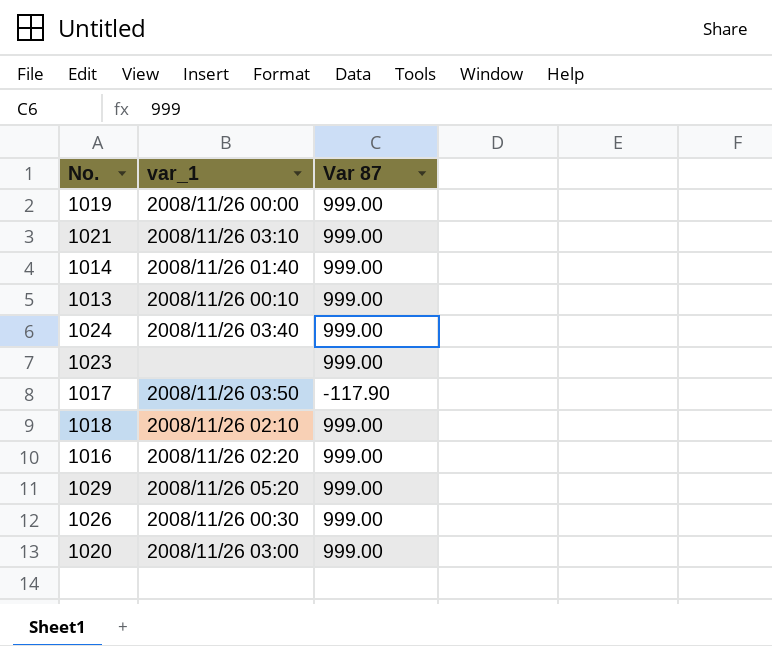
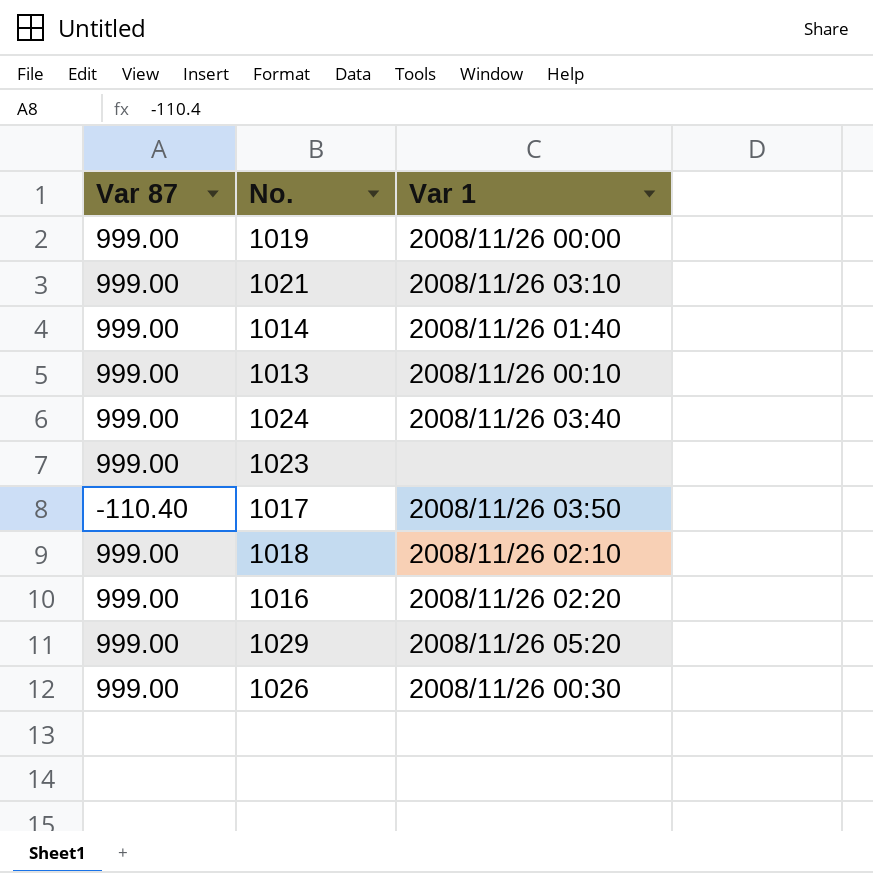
column Var 87 | position: 3 -> 1
column name: var_1 -> Var 1
row 1020: 2008/11/26 03:00 | 999.00 -> none
1017 | Var 87: -117.90 -> -110.40

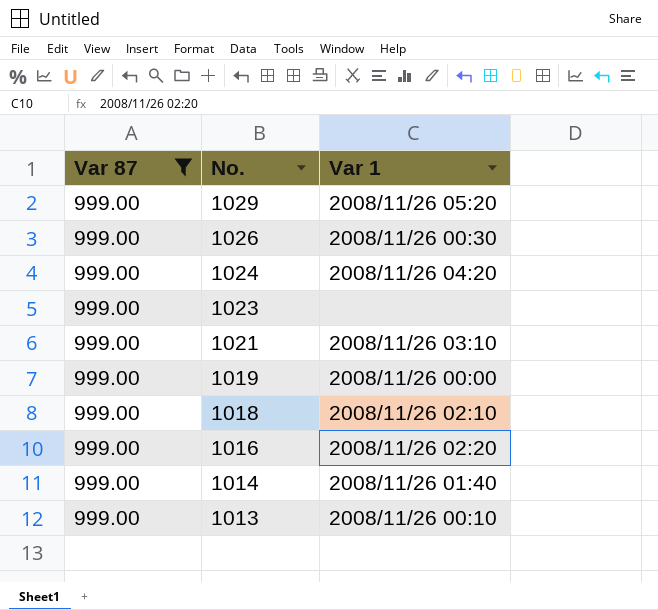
filter: none -> Var 87 = 999.00
row order: none -> No. descending
1024 | Var 1: 2008/11/26 03:40 -> 2008/11/26 04:20

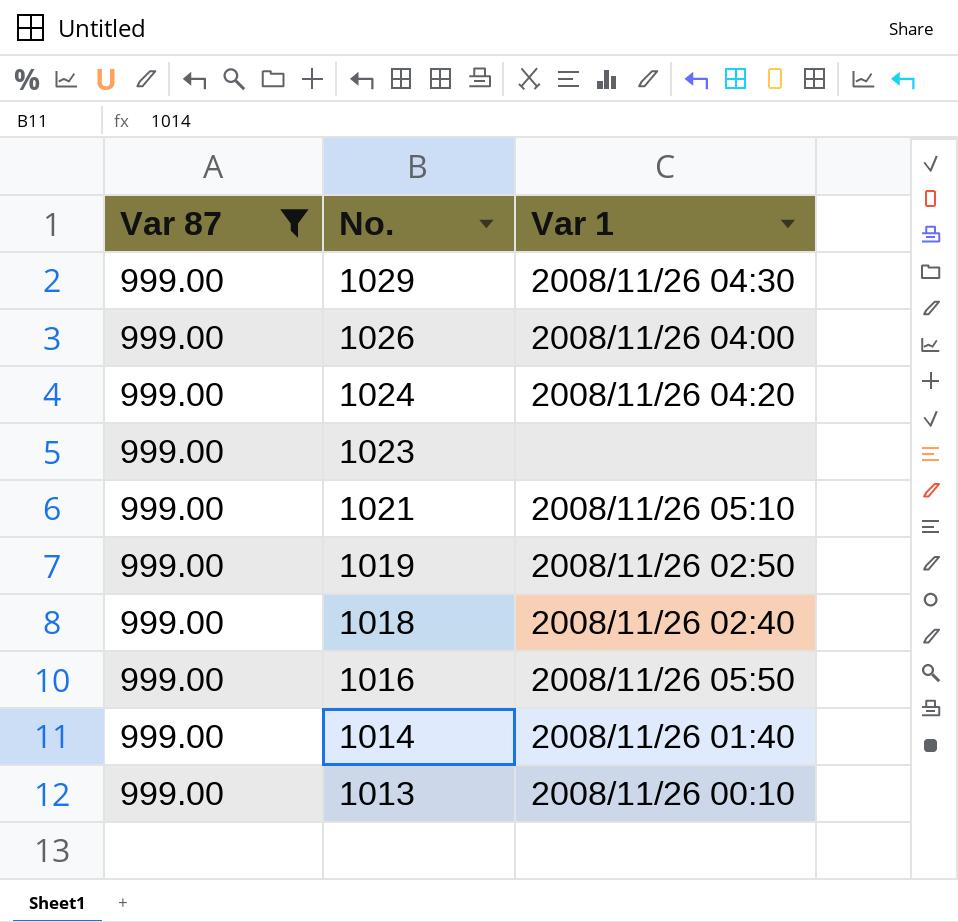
1029 | Var 1: 2008/11/26 05:20 -> 2008/11/26 04:30
1026 | Var 1: 2008/11/26 00:30 -> 2008/11/26 04:00
1021 | Var 1: 2008/11/26 03:10 -> 2008/11/26 05:10
1019 | Var 1: 2008/11/26 00:00 -> 2008/11/26 02:50
1018 | Var 1: 2008/11/26 02:10 -> 2008/11/26 02:40
1016 | Var 1: 2008/11/26 02:20 -> 2008/11/26 05:50

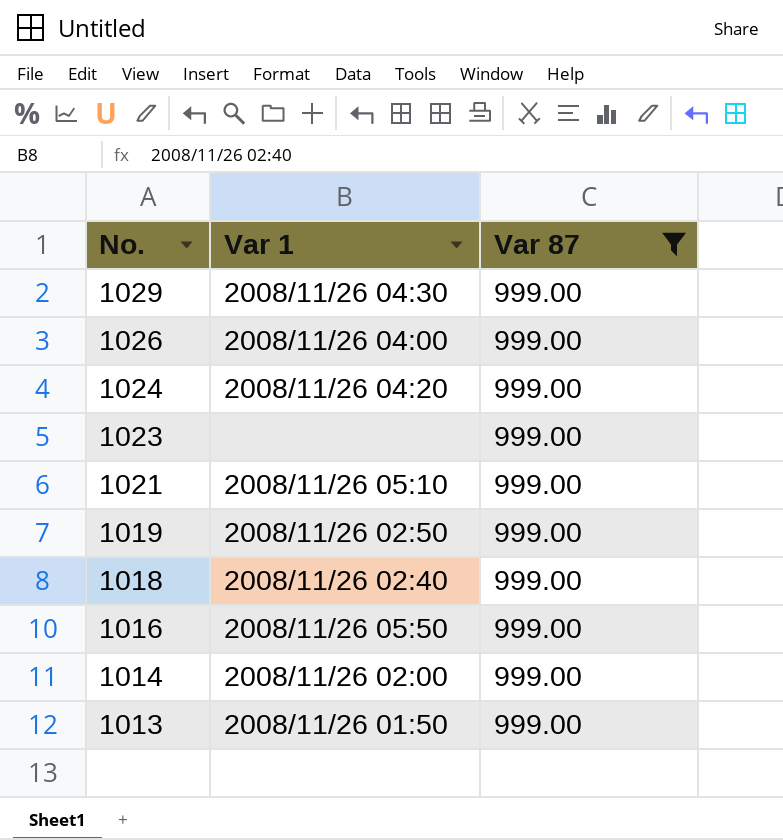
column Var 87 | position: 1 -> 3
1014 | Var 1: 2008/11/26 01:40 -> 2008/11/26 02:00
1013 | Var 1: 2008/11/26 00:10 -> 2008/11/26 01:50

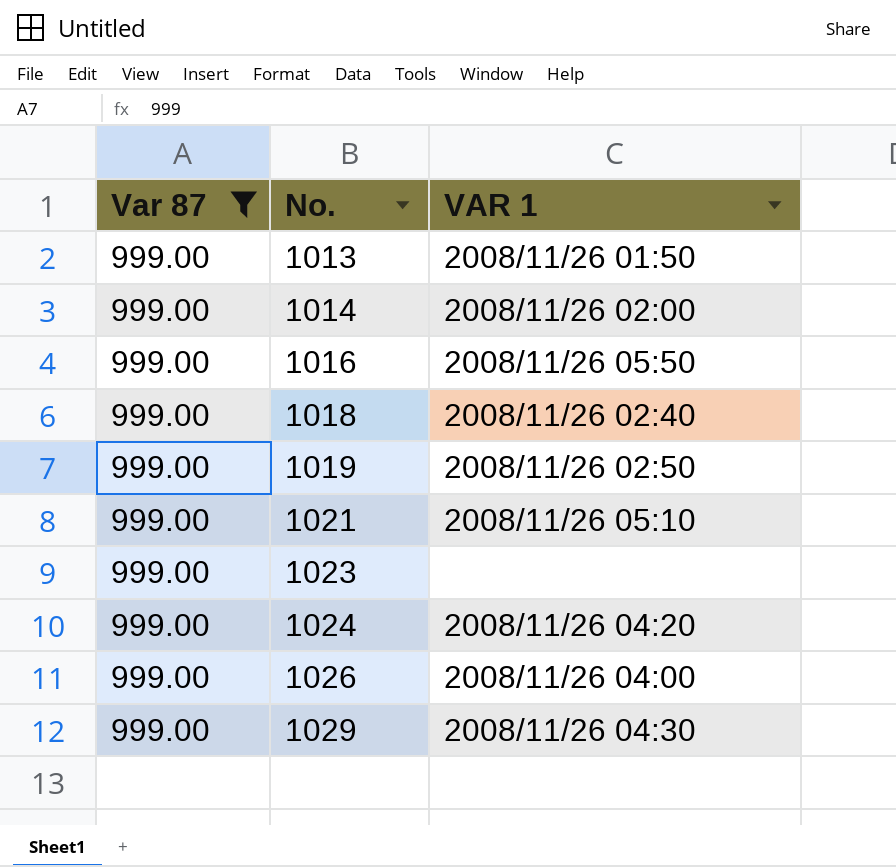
row order: No. descending -> No. ascending
column Var 87 | position: 3 -> 1
column name: Var 1 -> VAR 1

